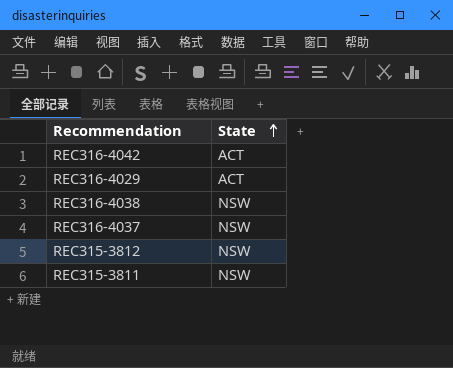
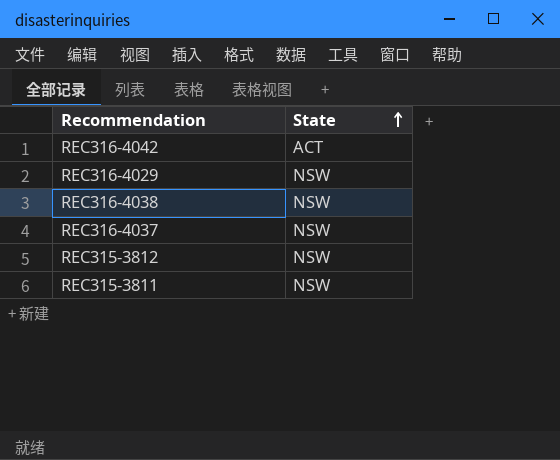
REC316-4029 | State: ACT -> NSW

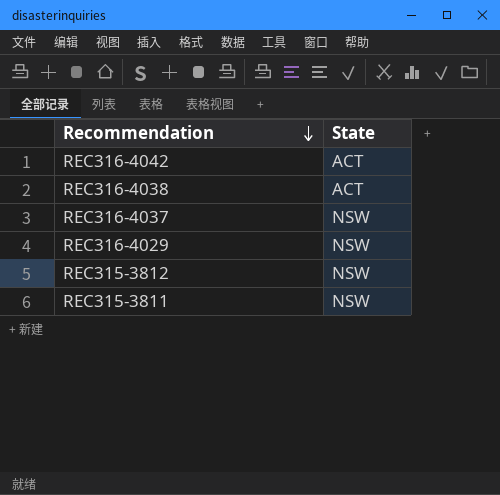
row order: State ascending -> Recommendation descending
REC316-4038 | State: NSW -> ACT

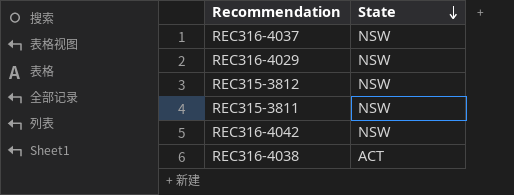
row order: Recommendation descending -> State descending
REC316-4042 | State: ACT -> NSW

